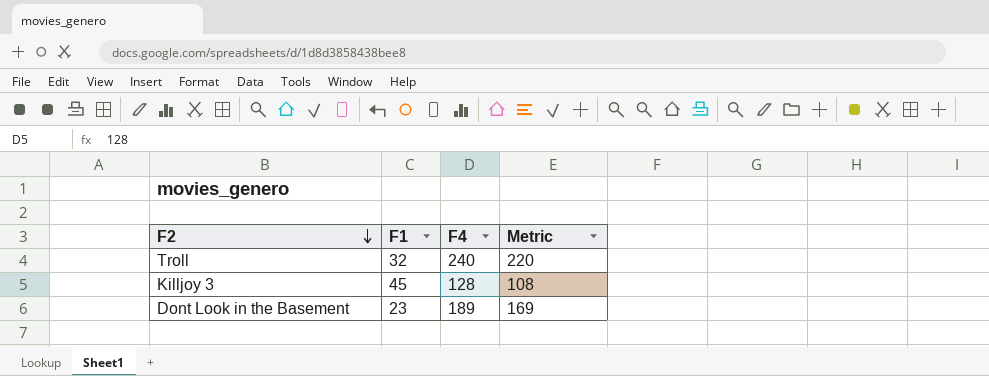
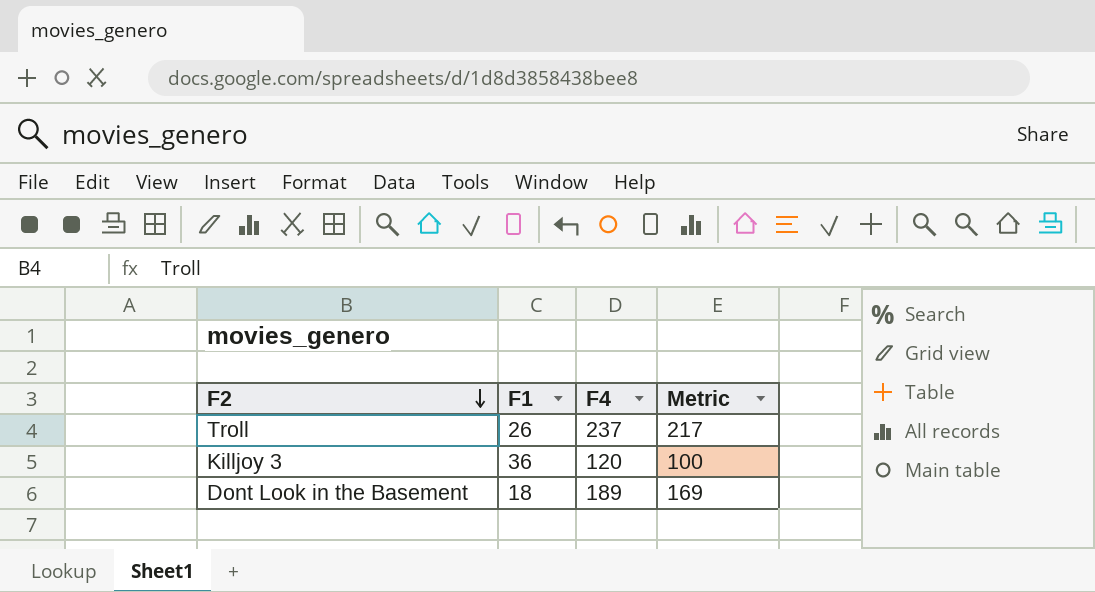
Troll | F1: 32 -> 26
Troll | F4: 240 -> 237
Troll | Metric: 220 -> 217
Killjoy 3 | F1: 45 -> 36
Killjoy 3 | F4: 128 -> 120
Killjoy 3 | Metric: 108 -> 100
Dont Look in the Basement | F1: 23 -> 18

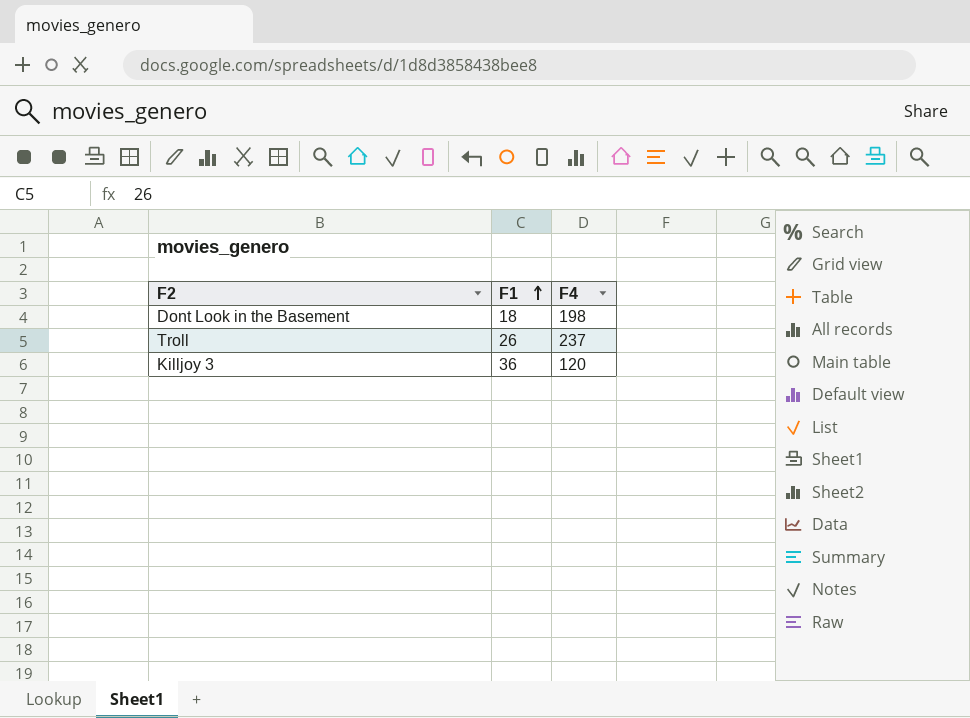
row order: F2 descending -> F1 ascending
column Metric | formula: [F4] - 20 -> none
Dont Look in the Basement | F4: 189 -> 198

